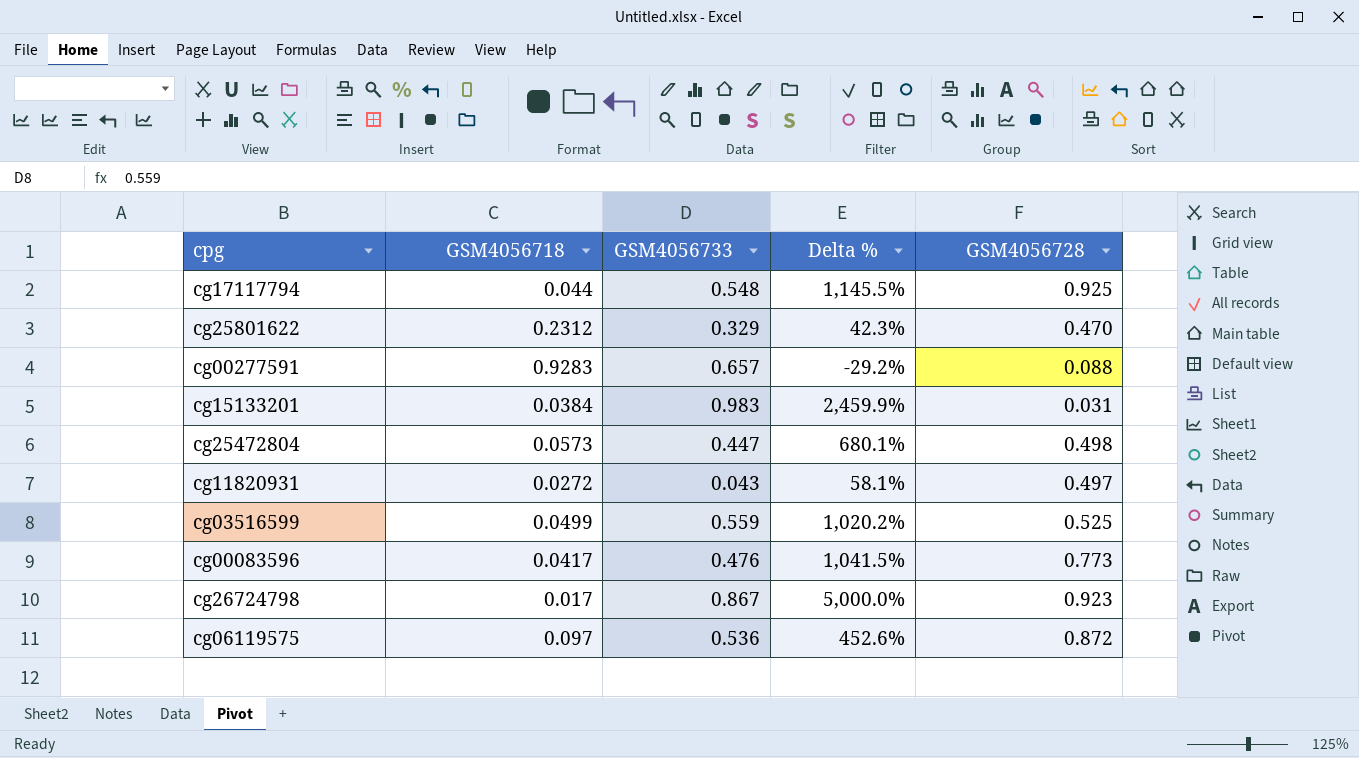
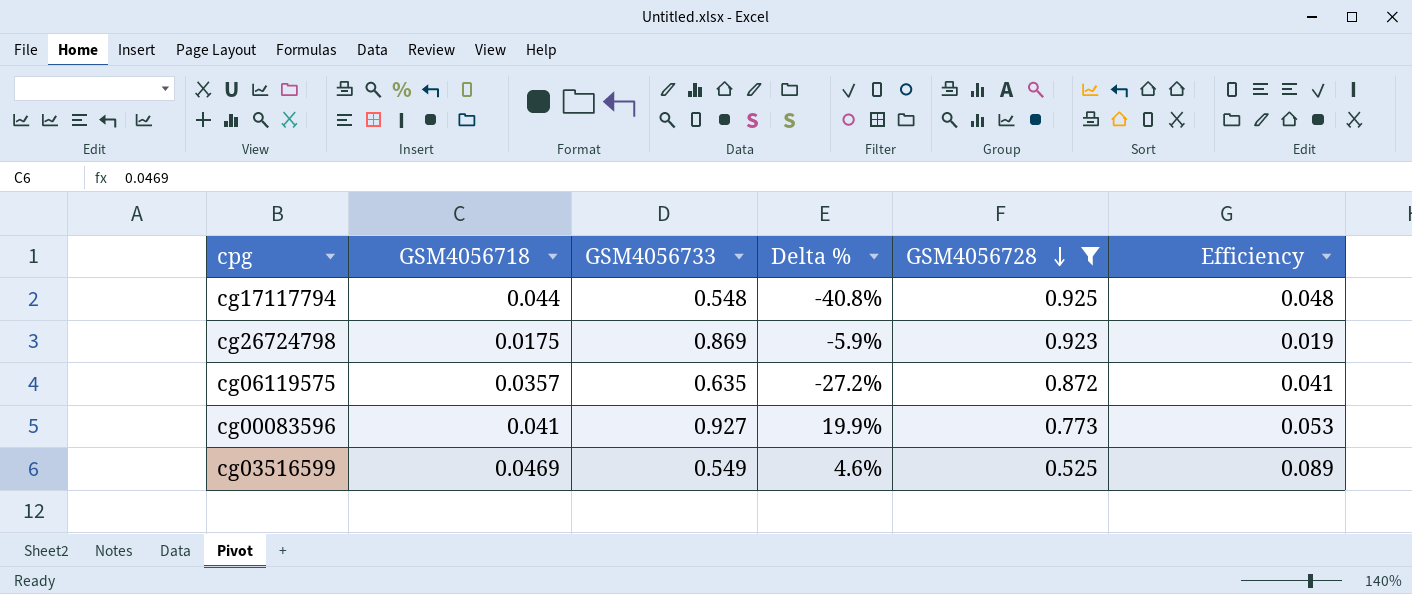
filter: none -> GSM4056728 >= 0.525
row order: none -> GSM4056728 descending
column Delta % | formula: ([GSM4056733] - [GSM4056718]) / [GSM4056718] -> ([GSM4056733] - [GSM4056728]) / [GSM4056728]
column Efficiency | formula: none -> [GSM4056718] / [GSM4056728]
cg26724798 | GSM4056718: 0.017 -> 0.0175
cg26724798 | GSM4056733: 0.867 -> 0.869
cg06119575 | GSM4056718: 0.097 -> 0.0357
cg06119575 | GSM4056733: 0.536 -> 0.635
cg00083596 | GSM4056718: 0.0417 -> 0.041
cg00083596 | GSM4056733: 0.476 -> 0.927
cg03516599 | GSM4056718: 0.0499 -> 0.0469
cg03516599 | GSM4056733: 0.559 -> 0.549

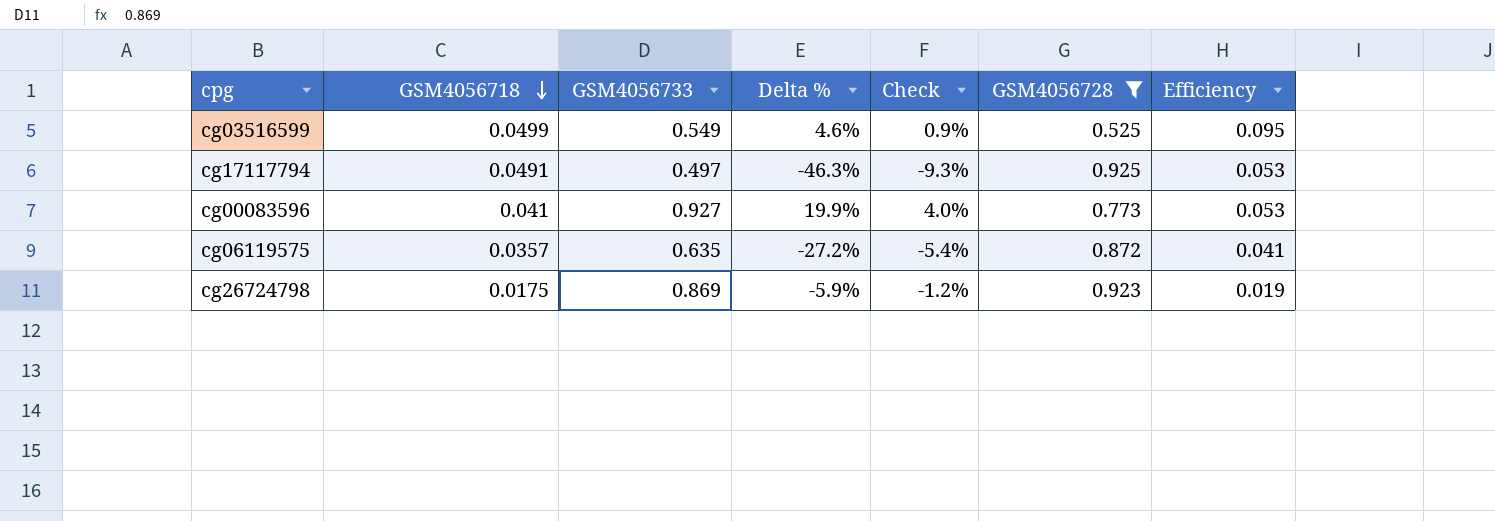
row order: GSM4056728 descending -> GSM4056718 descending
column Check | formula: none -> [Delta %] * 0.2
cg03516599 | GSM4056718: 0.0469 -> 0.0499
cg03516599 | Efficiency: 0.089 -> 0.095
cg17117794 | GSM4056718: 0.044 -> 0.0491
cg17117794 | GSM4056733: 0.548 -> 0.497
cg17117794 | Delta %: -40.8% -> -46.3%
cg17117794 | Efficiency: 0.048 -> 0.053

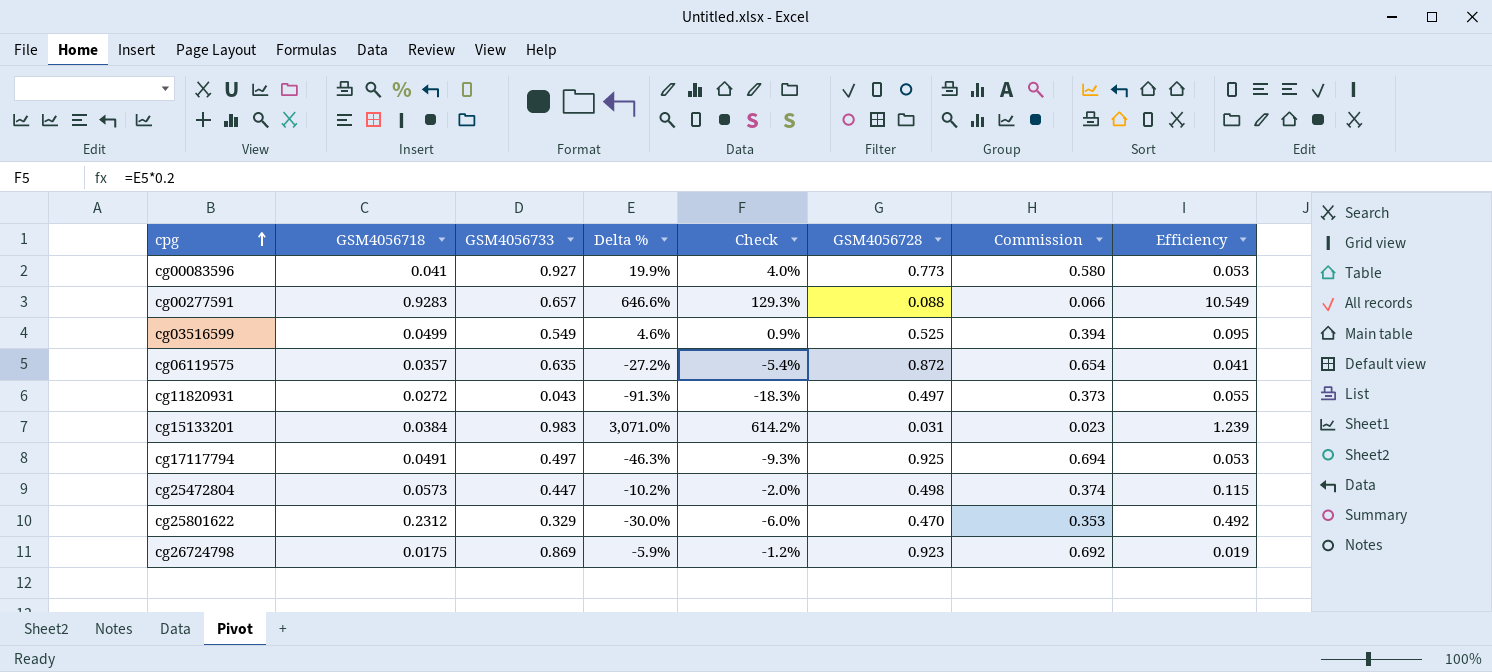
filter: GSM4056728 >= 0.525 -> none
row order: GSM4056718 descending -> cpg ascending
column Commission | formula: none -> [GSM4056728] * 0.75

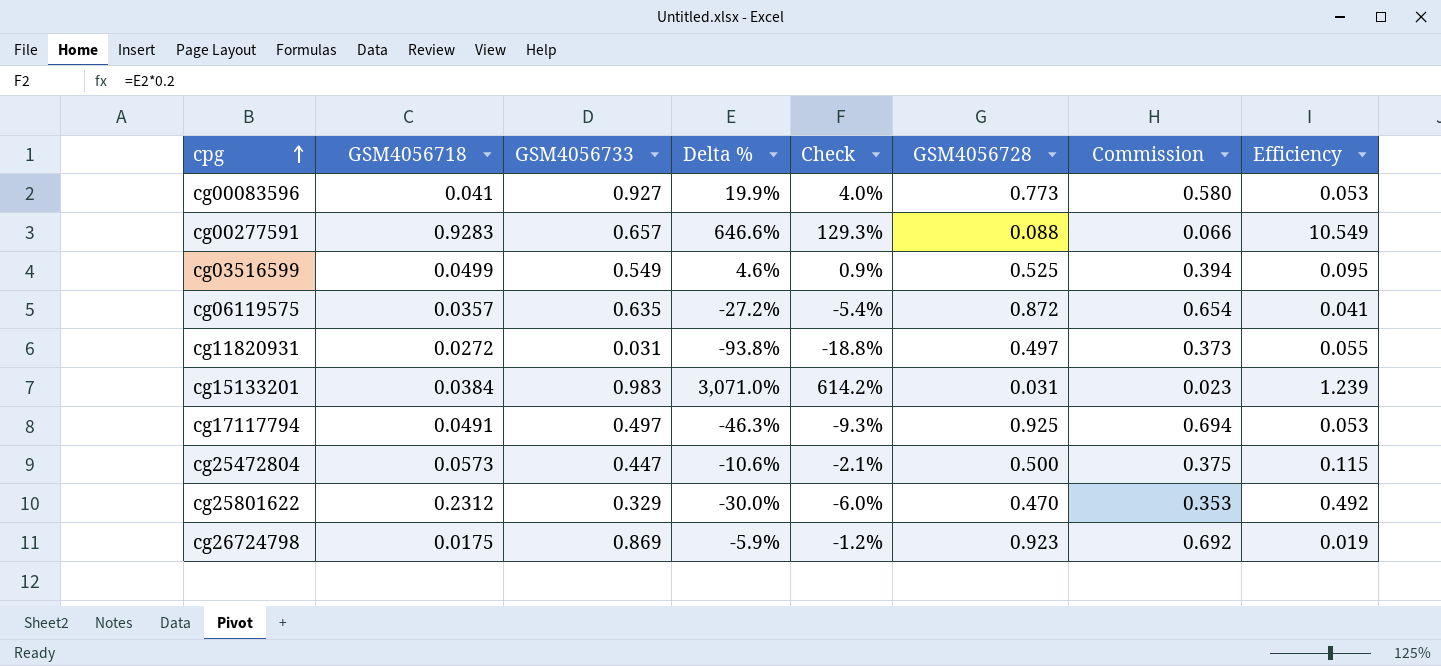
cg11820931 | GSM4056733: 0.043 -> 0.031
cg11820931 | Delta %: -91.3% -> -93.8%
cg11820931 | Check: -18.3% -> -18.8%
cg25472804 | Delta %: -10.2% -> -10.6%
cg25472804 | Check: -2.0% -> -2.1%
cg25472804 | GSM4056728: 0.498 -> 0.500
cg25472804 | Commission: 0.374 -> 0.375

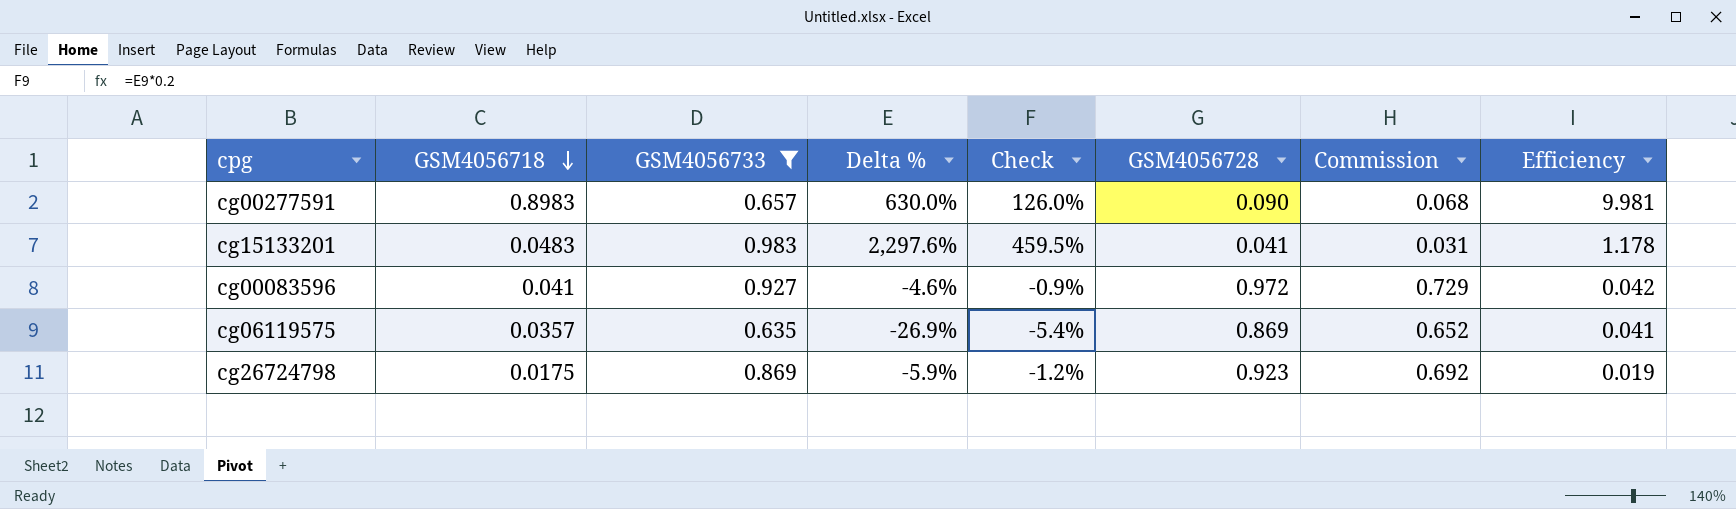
filter: none -> GSM4056733 >= 0.635
row order: cpg ascending -> GSM4056718 descending
cg00277591 | GSM4056718: 0.9283 -> 0.8983
cg00277591 | Delta %: 646.6% -> 630.0%
cg00277591 | Check: 129.3% -> 126.0%
cg00277591 | GSM4056728: 0.088 -> 0.090
cg00277591 | Commission: 0.066 -> 0.068
cg00277591 | Efficiency: 10.549 -> 9.981
cg15133201 | GSM4056718: 0.0384 -> 0.0483
cg15133201 | Delta %: 3,071.0% -> 2,297.6%
cg15133201 | Check: 614.2% -> 459.5%
cg15133201 | GSM4056728: 0.031 -> 0.041
cg15133201 | Commission: 0.023 -> 0.031
cg15133201 | Efficiency: 1.239 -> 1.178
cg00083596 | Delta %: 19.9% -> -4.6%
cg00083596 | Check: 4.0% -> -0.9%
cg00083596 | GSM4056728: 0.773 -> 0.972
cg00083596 | Commission: 0.580 -> 0.729
cg00083596 | Efficiency: 0.053 -> 0.042
cg06119575 | Delta %: -27.2% -> -26.9%
cg06119575 | GSM4056728: 0.872 -> 0.869
cg06119575 | Commission: 0.654 -> 0.652

